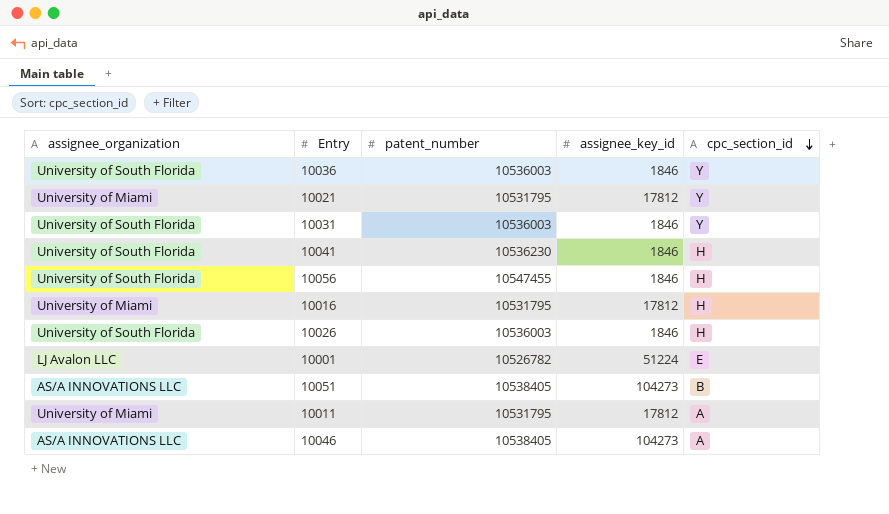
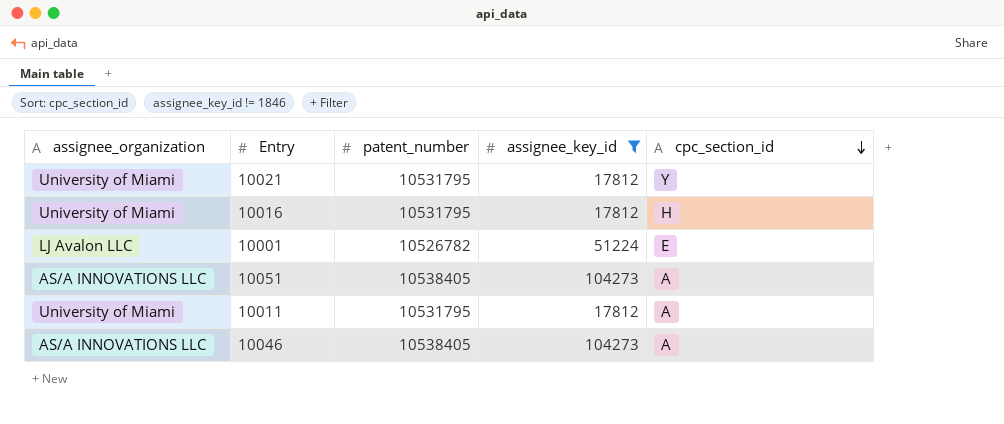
filter: none -> assignee_key_id != 1846
10051 | cpc_section_id: B -> A

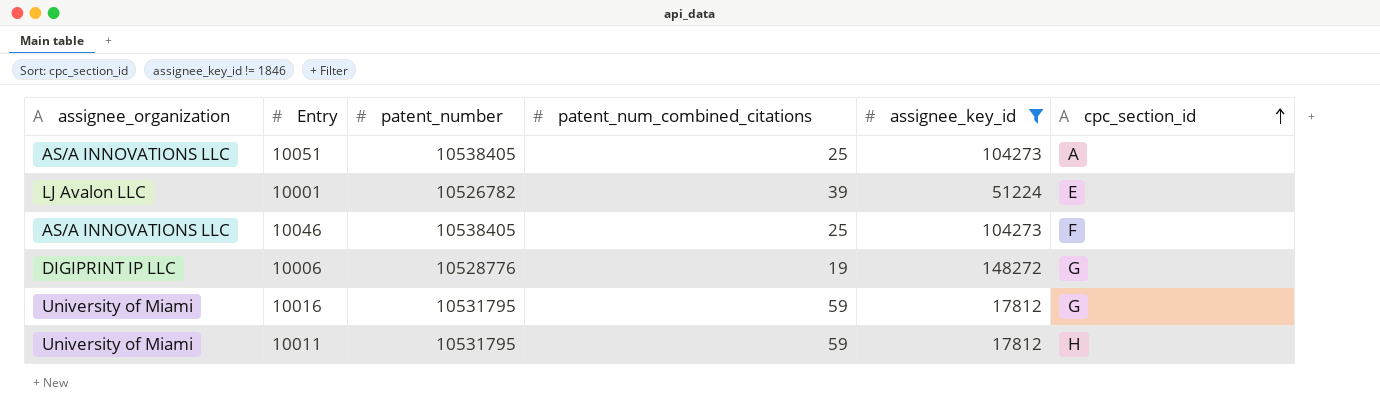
row order: cpc_section_id descending -> cpc_section_id ascending
column patent_num_combined_citations | position: none -> 4
row 10021: University of Miami | 10531795 | 17812 | Y -> none
10046 | cpc_section_id: A -> F
row 10006: none -> DIGIPRINT IP LLC | 10528776 | 19 | 148272 | G
10016 | cpc_section_id: H -> G
10011 | cpc_section_id: A -> H

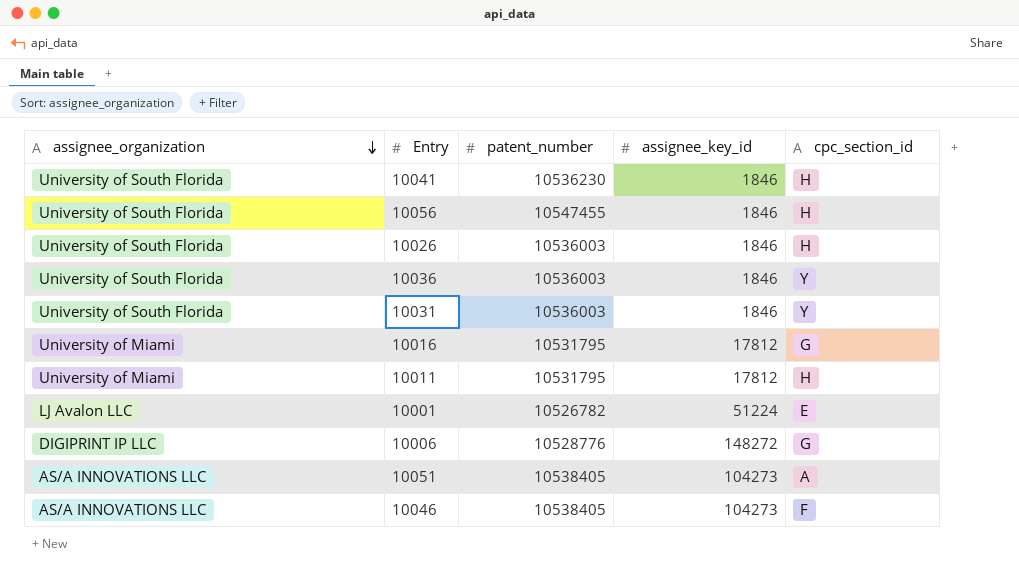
filter: assignee_key_id != 1846 -> none
row order: cpc_section_id ascending -> assignee_organization descending
column patent_num_combined_citations | position: 4 -> none

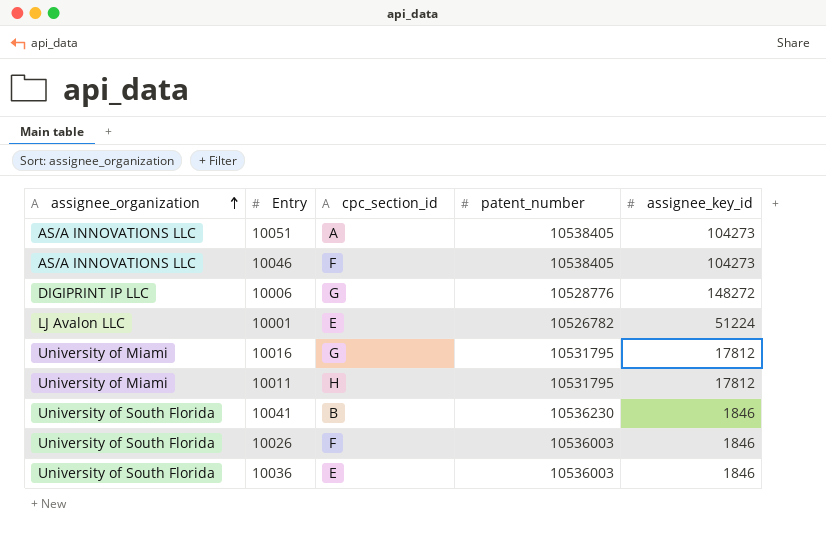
row order: assignee_organization descending -> assignee_organization ascending
column cpc_section_id | position: 5 -> 3
row 10056: University of South Florida | 10547455 | 1846 | H -> none
row 10031: University of South Florida | 10536003 | 1846 | Y -> none
10041 | cpc_section_id: H -> B
10026 | cpc_section_id: H -> F
10036 | cpc_section_id: Y -> E

